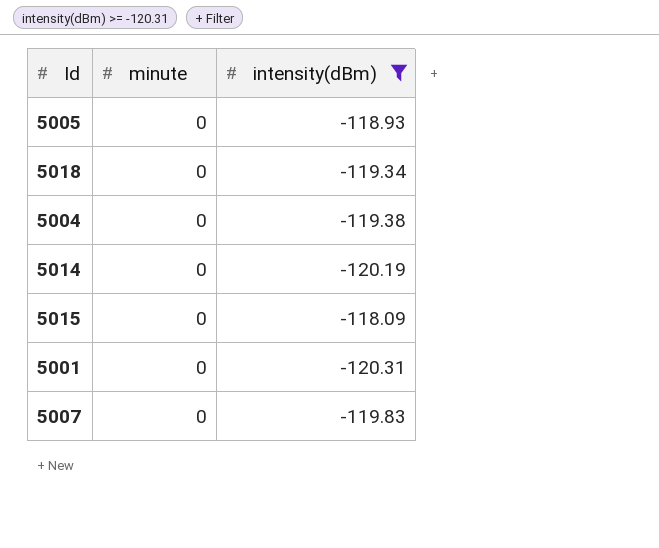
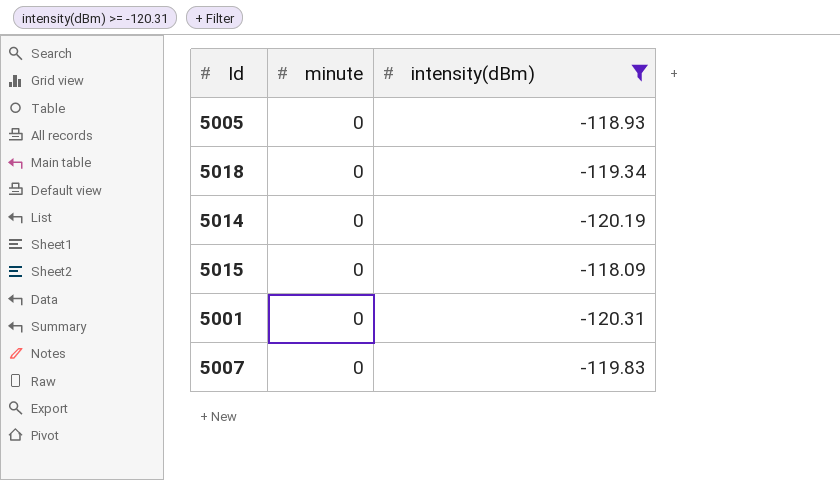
row 5004: 0 | -119.38 -> none

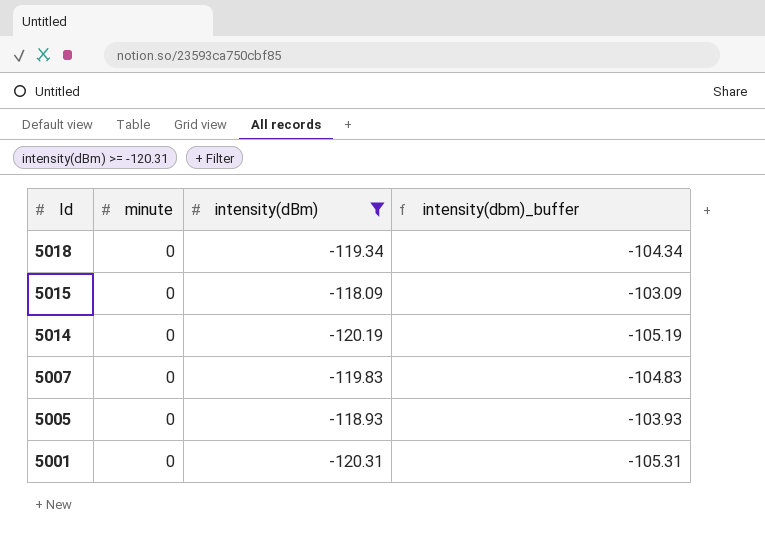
row order: none -> Id descending
column intensity(dbm)_buffer | formula: none -> [intensity(dBm)] + 15

